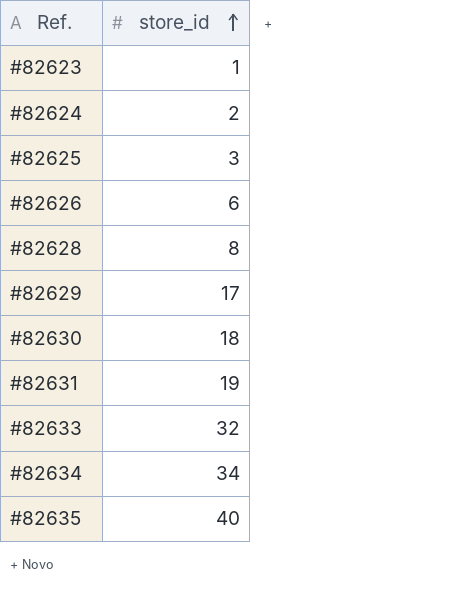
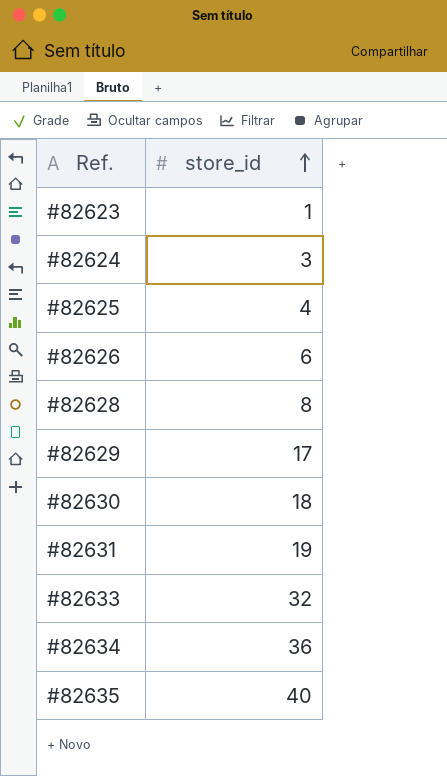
#82624 | store_id: 2 -> 3
#82625 | store_id: 3 -> 4
#82634 | store_id: 34 -> 36

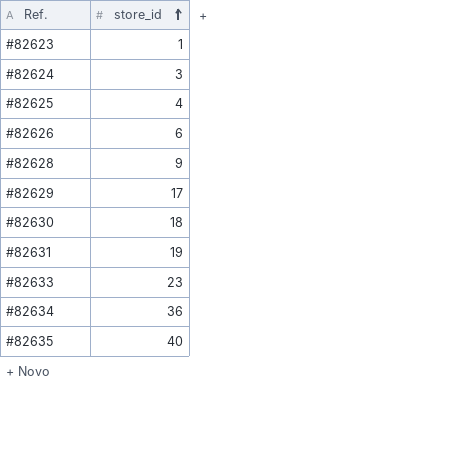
#82628 | store_id: 8 -> 9
#82633 | store_id: 32 -> 23

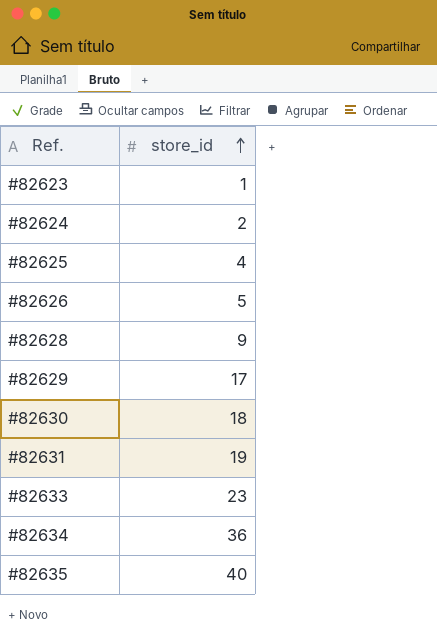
#82624 | store_id: 3 -> 2
#82626 | store_id: 6 -> 5

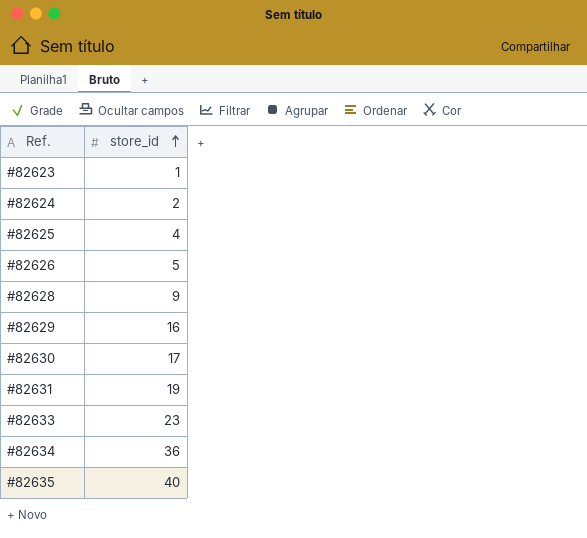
#82629 | store_id: 17 -> 16
#82630 | store_id: 18 -> 17

